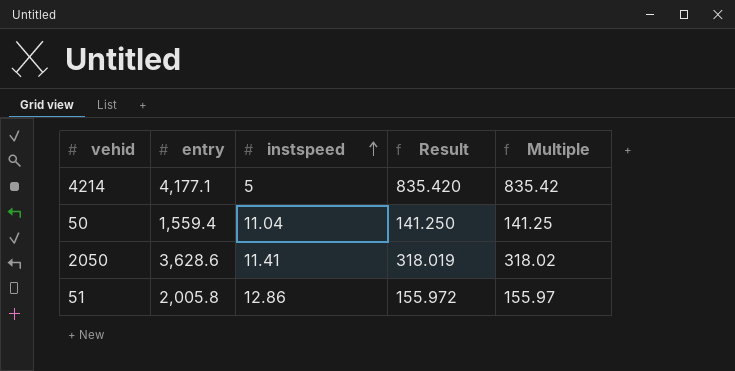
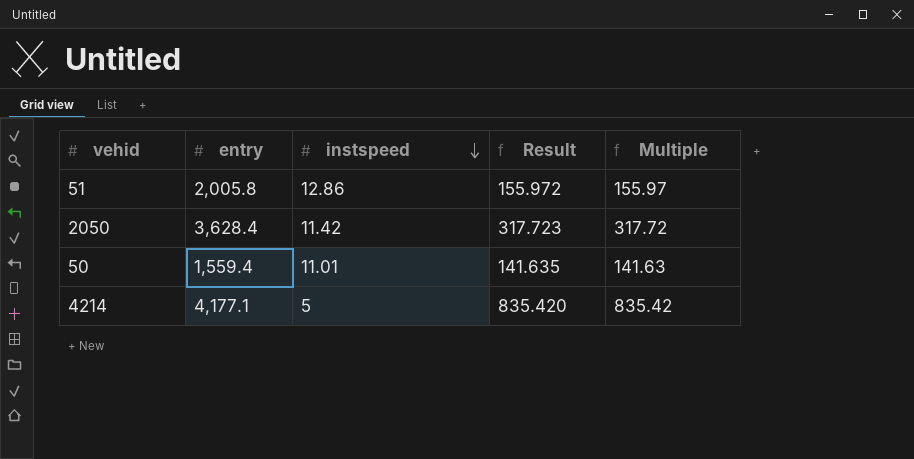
row order: instspeed ascending -> instspeed descending
2050 | entry: 3,628.6 -> 3,628.4
2050 | instspeed: 11.41 -> 11.42
2050 | Result: 318.019 -> 317.723
2050 | Multiple: 318.02 -> 317.72
50 | instspeed: 11.04 -> 11.01
50 | Result: 141.250 -> 141.635
50 | Multiple: 141.25 -> 141.63

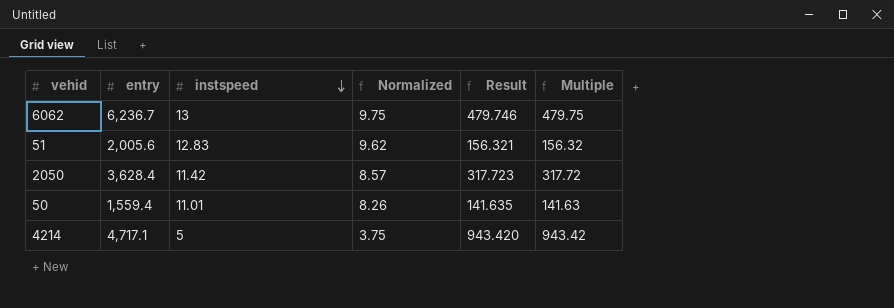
column Normalized | formula: none -> [instspeed] * 0.75
row 6062: none -> 6,236.7 | 13 | 9.75 | 479.746 | 479.75
51 | entry: 2,005.8 -> 2,005.6
51 | instspeed: 12.86 -> 12.83
51 | Result: 155.972 -> 156.321
51 | Multiple: 155.97 -> 156.32
4214 | entry: 4,177.1 -> 4,717.1
4214 | Result: 835.420 -> 943.420
4214 | Multiple: 835.42 -> 943.42

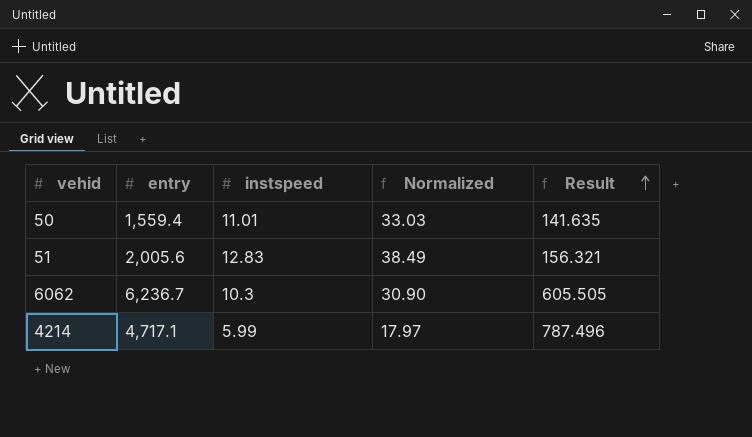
row order: instspeed descending -> Result ascending
column Multiple | formula: [entry] / [instspeed] -> none
column Normalized | formula: [instspeed] * 0.75 -> [instspeed] * 3
row 2050: 3,628.4 | 11.42 | 8.57 | 317.723 | 317.72 -> none
6062 | instspeed: 13 -> 10.3
6062 | Result: 479.746 -> 605.505
4214 | instspeed: 5 -> 5.99
4214 | Result: 943.420 -> 787.496

